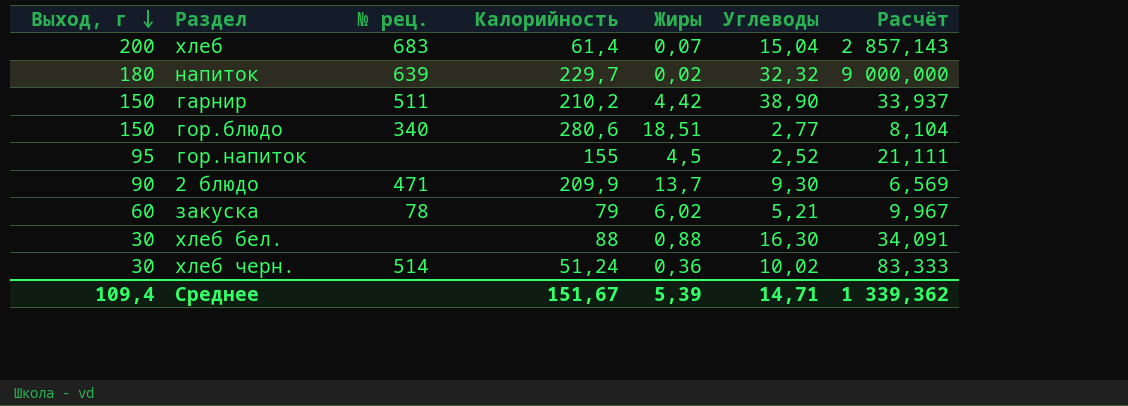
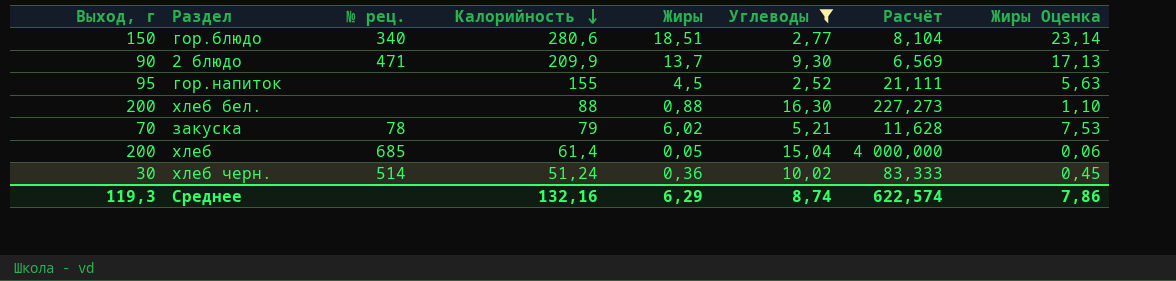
filter: none -> Углеводы <= 16,30
row order: Выход, г descending -> Калорийность descending
column Жиры Оценка | formula: none -> [Жиры] * 1,25
хлеб бел. | Выход, г: 30 -> 200
хлеб бел. | Расчёт: 34,091 -> 227,273
закуска | Выход, г: 60 -> 70
закуска | Расчёт: 9,967 -> 11,628
хлеб | № рец.: 683 -> 685
хлеб | Жиры: 0,07 -> 0,05
хлеб | Расчёт: 2 857,143 -> 4 000,000
Среднее | Выход, г: 109,4 -> 119,3
Среднее | Калорийность: 151,67 -> 132,16
Среднее | Жиры: 5,39 -> 6,29
Среднее | Углеводы: 14,71 -> 8,74
Среднее | Расчёт: 1 339,362 -> 622,574

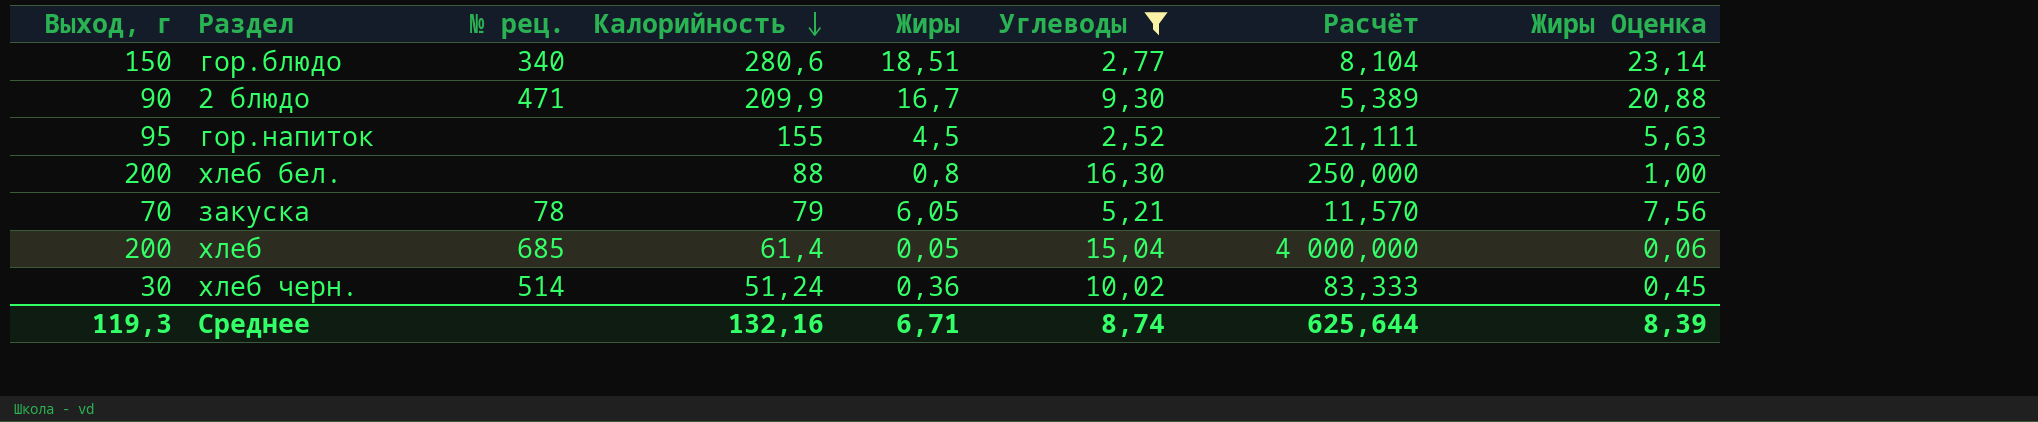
2 блюдо | Жиры: 13,7 -> 16,7
2 блюдо | Расчёт: 6,569 -> 5,389
2 блюдо | Жиры Оценка: 17,13 -> 20,88
хлеб бел. | Жиры: 0,88 -> 0,8
хлеб бел. | Расчёт: 227,273 -> 250,000
хлеб бел. | Жиры Оценка: 1,10 -> 1,00
закуска | Жиры: 6,02 -> 6,05
закуска | Расчёт: 11,628 -> 11,570
закуска | Жиры Оценка: 7,53 -> 7,56
Среднее | Жиры: 6,29 -> 6,71
Среднее | Расчёт: 622,574 -> 625,644
Среднее | Жиры Оценка: 7,86 -> 8,39

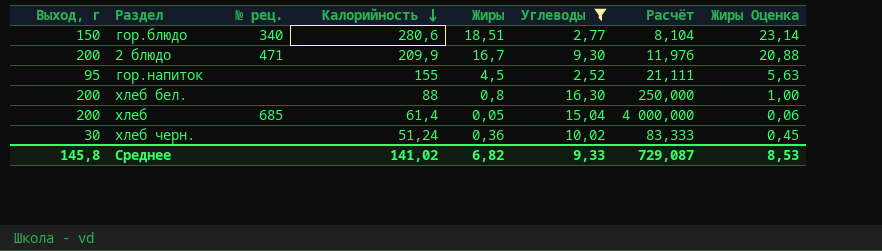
row закуска: 70 | 78 | 79 | 6,05 | 5,21 | 11,570 | 7,56 -> none
2 блюдо | Выход, г: 90 -> 200
2 блюдо | Расчёт: 5,389 -> 11,976
хлеб черн. | № рец.: 514 -> none
Среднее | Выход, г: 119,3 -> 145,8
Среднее | Калорийность: 132,16 -> 141,02
Среднее | Жиры: 6,71 -> 6,82
Среднее | Углеводы: 8,74 -> 9,33
Среднее | Расчёт: 625,644 -> 729,087
Среднее | Жиры Оценка: 8,39 -> 8,53

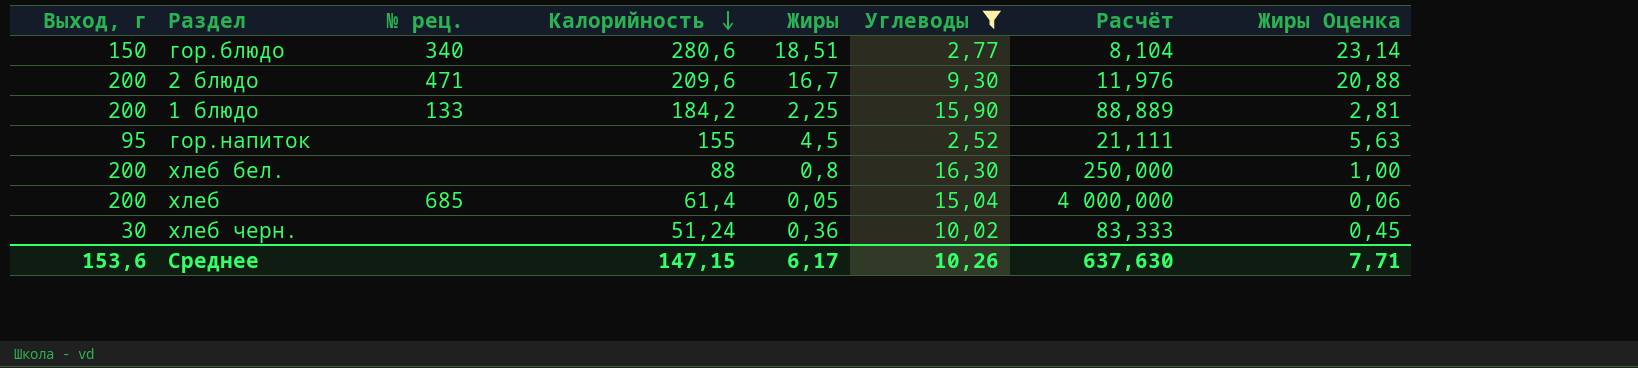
2 блюдо | Калорийность: 209,9 -> 209,6
row 1 блюдо: none -> 200 | 133 | 184,2 | 2,25 | 15,90 | 88,889 | 2,81
Среднее | Выход, г: 145,8 -> 153,6
Среднее | Калорийность: 141,02 -> 147,15
Среднее | Жиры: 6,82 -> 6,17
Среднее | Углеводы: 9,33 -> 10,26
Среднее | Расчёт: 729,087 -> 637,630
Среднее | Жиры Оценка: 8,53 -> 7,71

